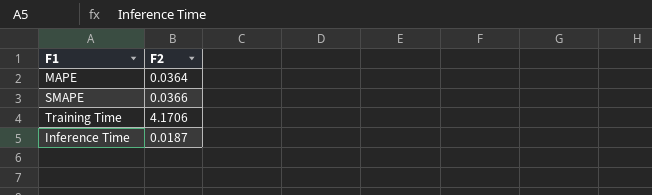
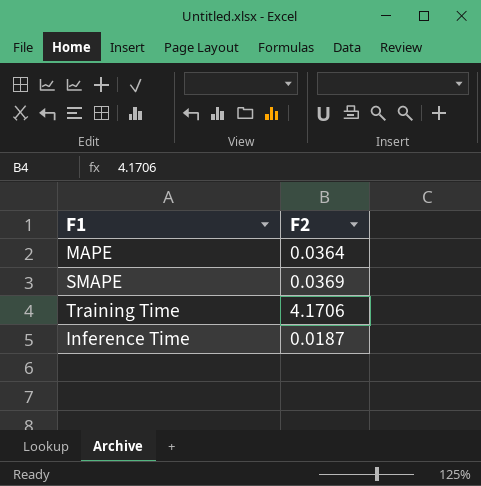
SMAPE | F2: 0.0366 -> 0.0369

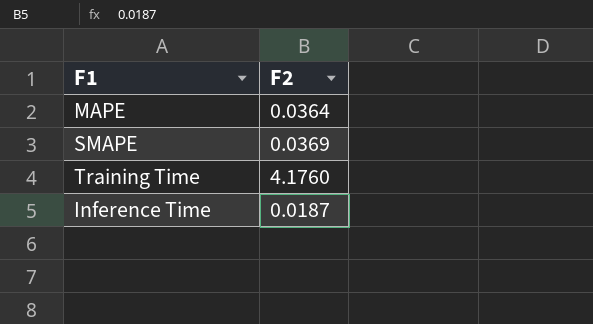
Training Time | F2: 4.1706 -> 4.1760

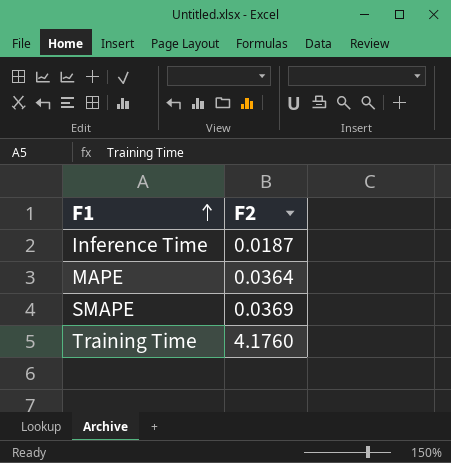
row order: none -> F1 ascending

